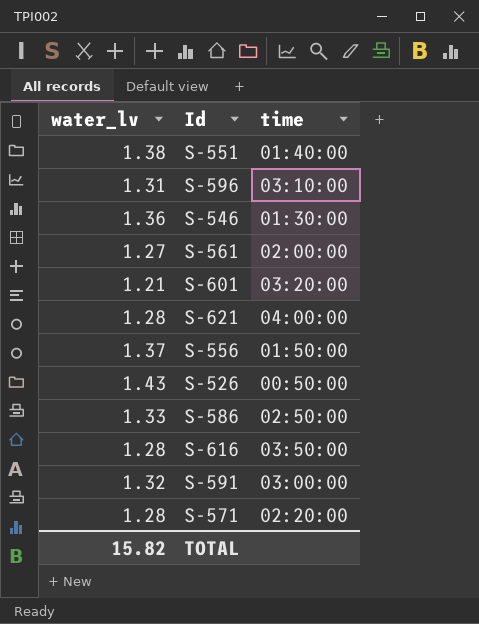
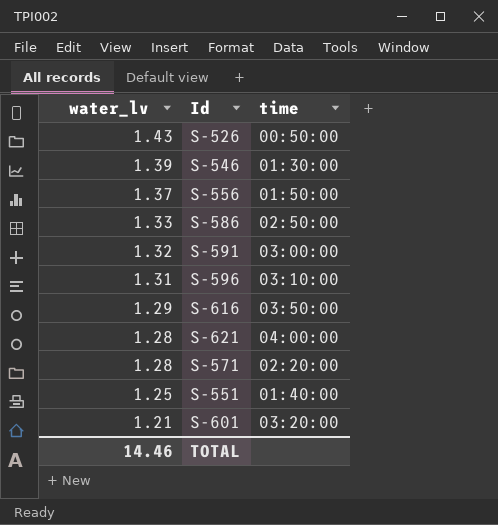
row order: none -> water_lv descending
row S-561: 1.27 | 02:00:00 -> none
S-546 | water_lv: 1.36 -> 1.39
S-616 | water_lv: 1.28 -> 1.29
S-551 | water_lv: 1.38 -> 1.25
TOTAL | water_lv: 15.82 -> 14.46

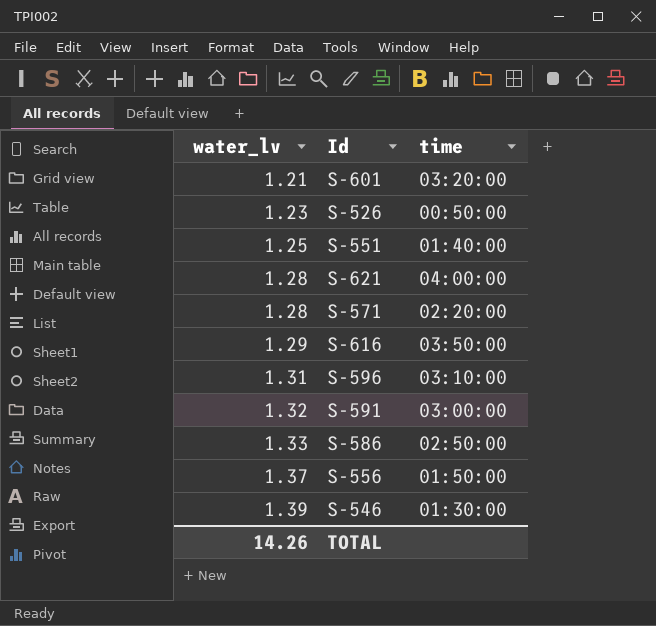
row order: water_lv descending -> water_lv ascending
S-526 | water_lv: 1.43 -> 1.23
TOTAL | water_lv: 14.46 -> 14.26

